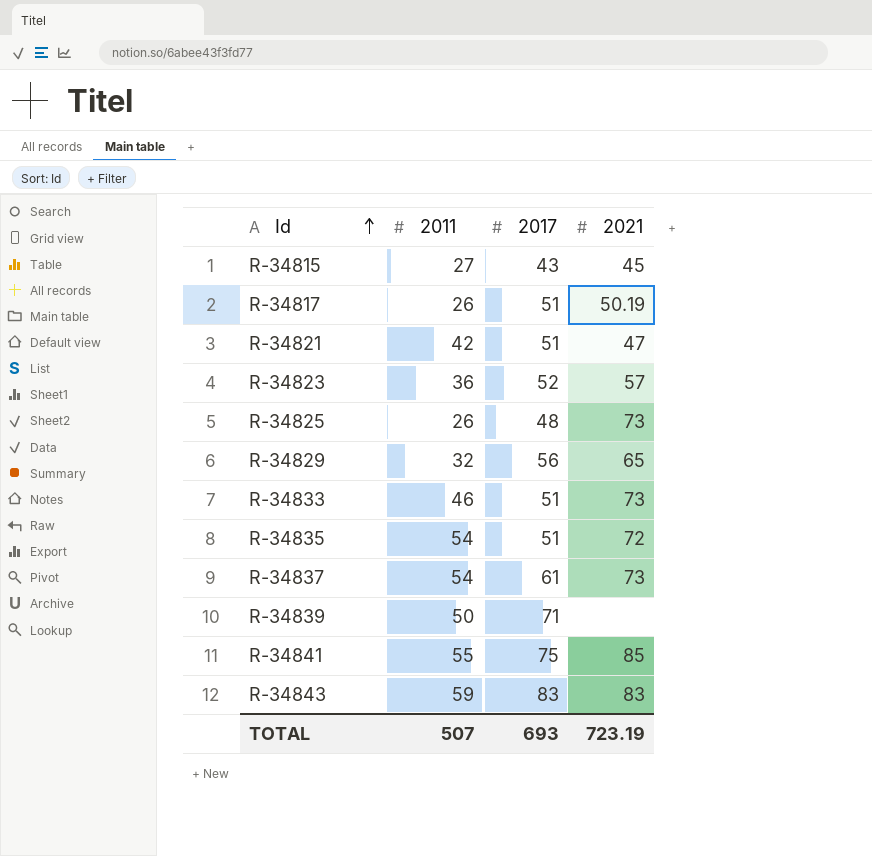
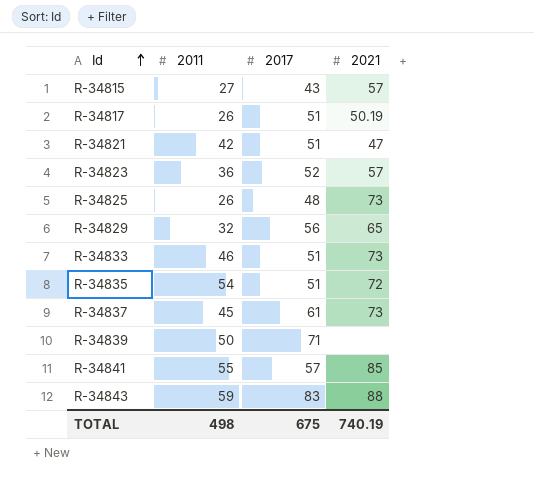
R-34815 | 2021: 45 -> 57
R-34837 | 2011: 54 -> 45
R-34841 | 2017: 75 -> 57
R-34843 | 2021: 83 -> 88
TOTAL | 2011: 507 -> 498
TOTAL | 2017: 693 -> 675
TOTAL | 2021: 723.19 -> 740.19

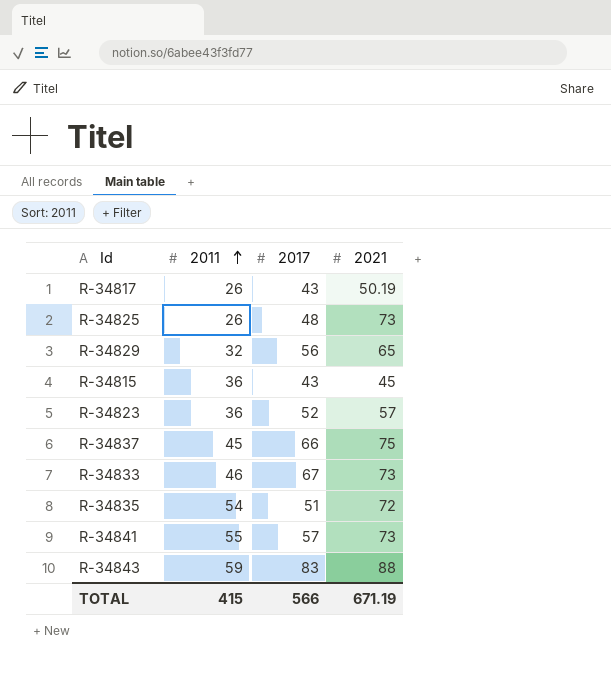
row order: Id ascending -> 2011 ascending
row R-34821: 42 | 51 | 47 -> none
row R-34839: 50 | 71 | none -> none
R-34817 | 2017: 51 -> 43
R-34815 | 2011: 27 -> 36
R-34815 | 2021: 57 -> 45
R-34837 | 2017: 61 -> 66
R-34837 | 2021: 73 -> 75
R-34833 | 2017: 51 -> 67
R-34841 | 2021: 85 -> 73
TOTAL | 2011: 498 -> 415
TOTAL | 2017: 675 -> 566
TOTAL | 2021: 740.19 -> 671.19

